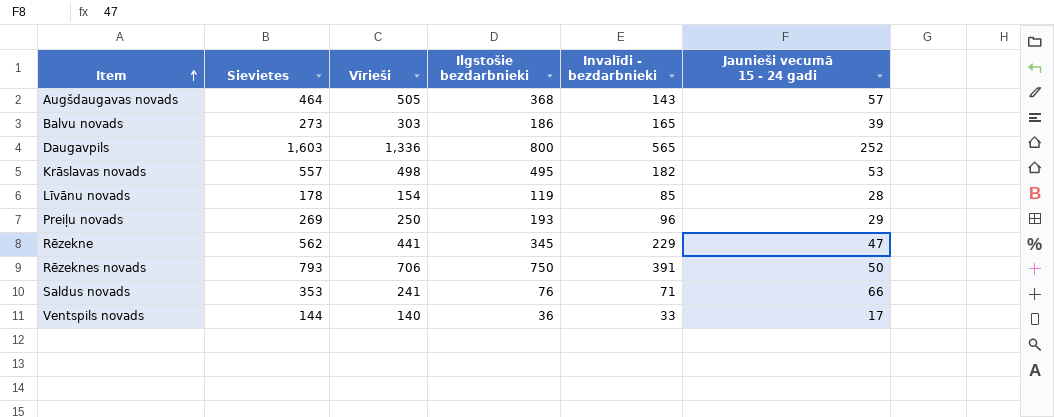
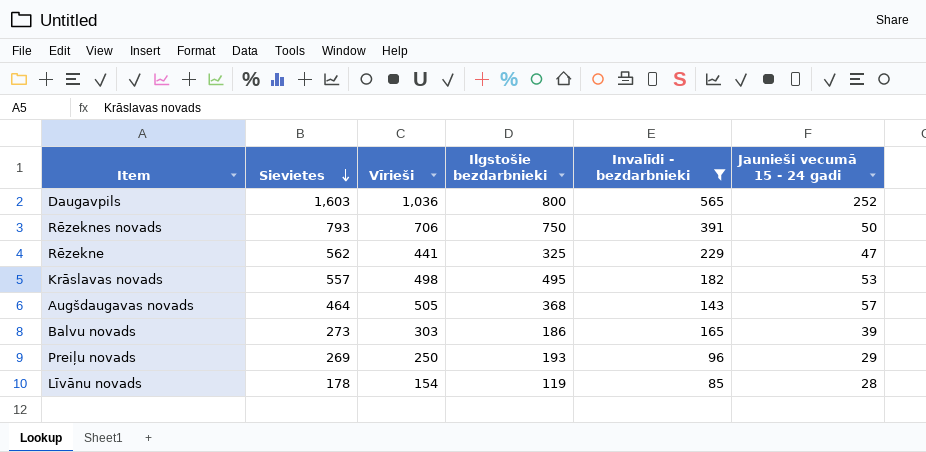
filter: none -> Invalīdi - bezdarbnieki >= 85
row order: Item ascending -> Sievietes descending
Daugavpils | Vīrieši: 1,336 -> 1,036
Rēzekne | Ilgstošie bezdarbnieki: 345 -> 325

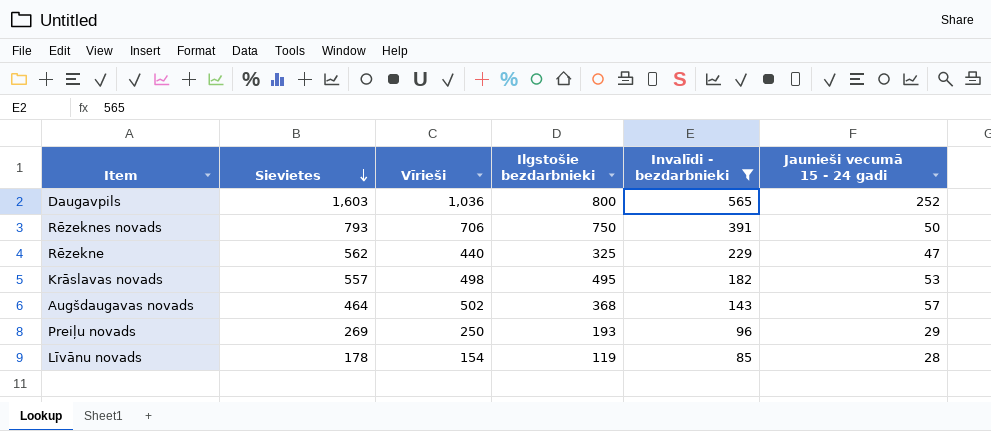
row Balvu novads: 273 | 303 | 186 | 165 | 39 -> none
Rēzekne | Vīrieši: 441 -> 440
Augšdaugavas novads | Vīrieši: 505 -> 502

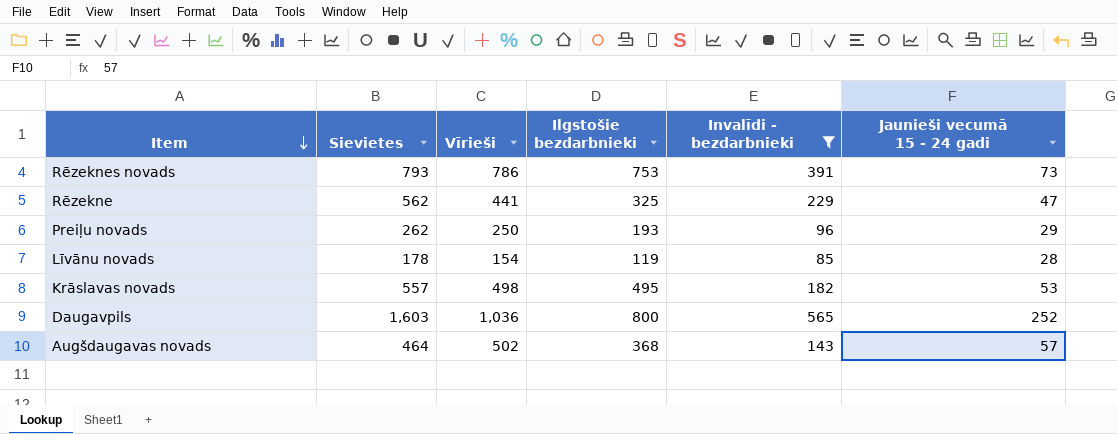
row order: Sievietes descending -> Item descending
Rēzeknes novads | Vīrieši: 706 -> 786
Rēzeknes novads | Ilgstošie bezdarbnieki: 750 -> 753
Rēzeknes novads | Jaunieši vecumā 15 - 24 gadi: 50 -> 73
Rēzekne | Vīrieši: 440 -> 441
Preiļu novads | Sievietes: 269 -> 262

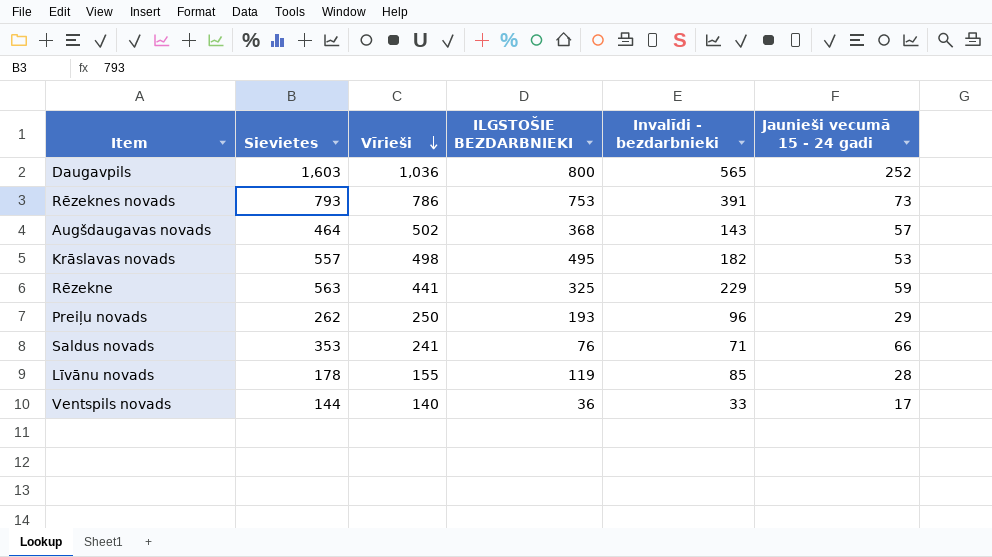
filter: Invalīdi - bezdarbnieki >= 85 -> none
row order: Item descending -> Vīrieši descending
column name: Ilgstošie bezdarbnieki -> ILGSTOŠIE BEZDARBNIEKI
Rēzekne | Sievietes: 562 -> 563
Rēzekne | Jaunieši vecumā 15 - 24 gadi: 47 -> 59
Līvānu novads | Vīrieši: 154 -> 155

